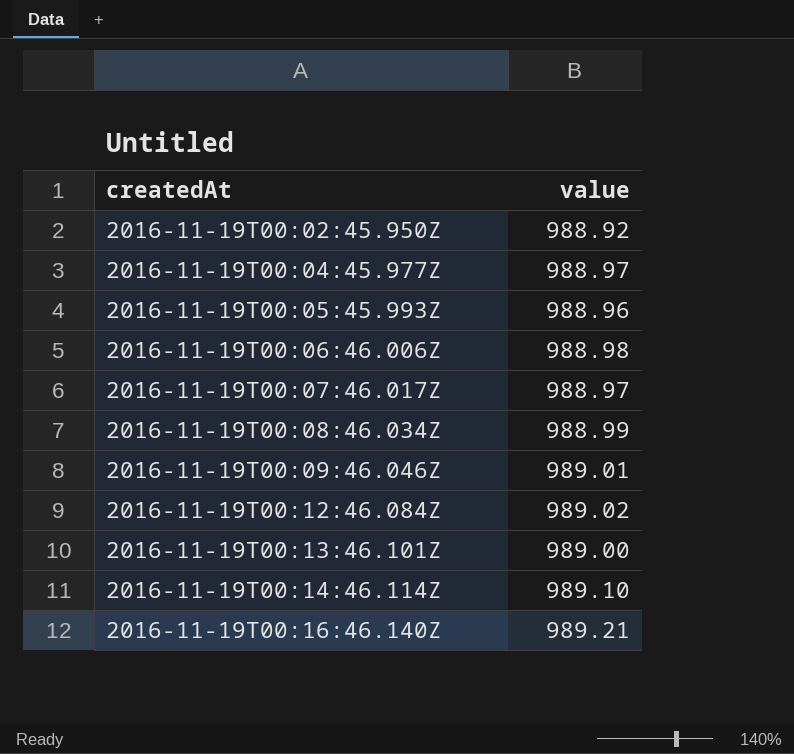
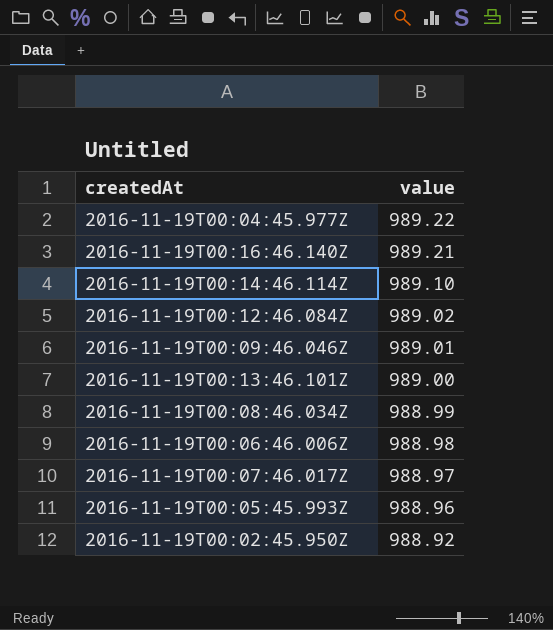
row order: createdAt ascending -> value descending
2016-11-19T00:04:45.977Z | value: 988.97 -> 989.22

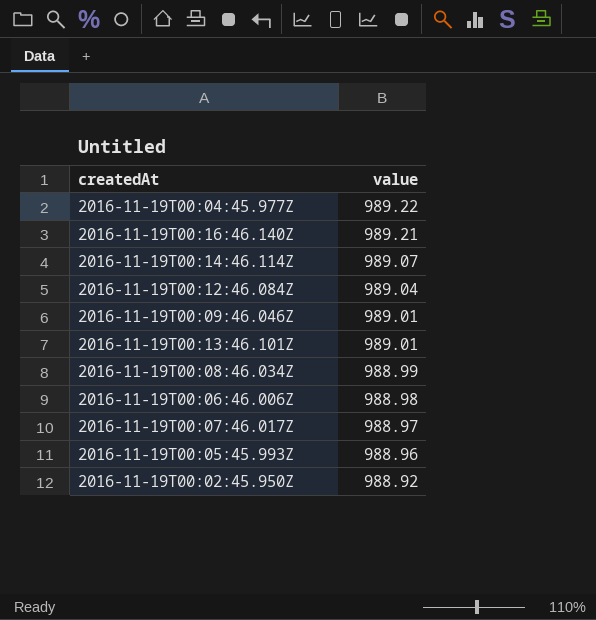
2016-11-19T00:14:46.114Z | value: 989.10 -> 989.07
2016-11-19T00:12:46.084Z | value: 989.02 -> 989.04
2016-11-19T00:13:46.101Z | value: 989.00 -> 989.01

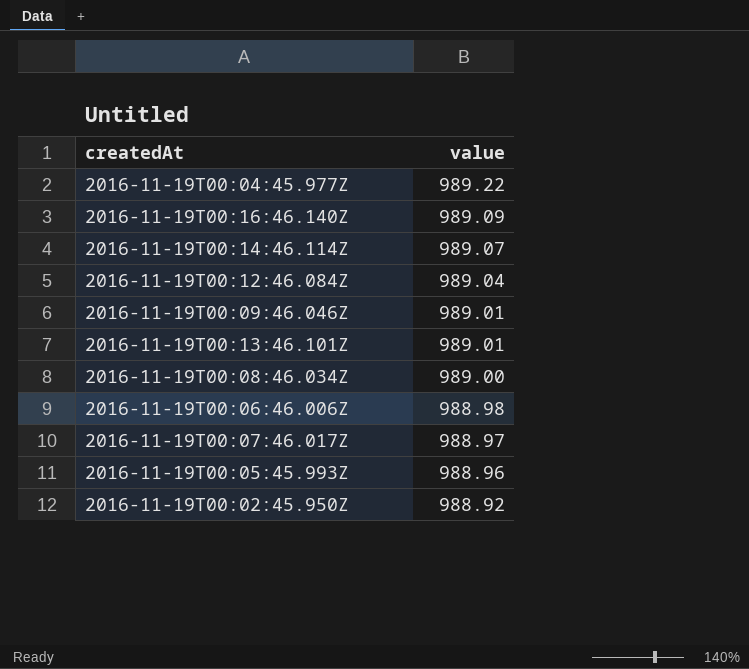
2016-11-19T00:16:46.140Z | value: 989.21 -> 989.09
2016-11-19T00:08:46.034Z | value: 988.99 -> 989.00

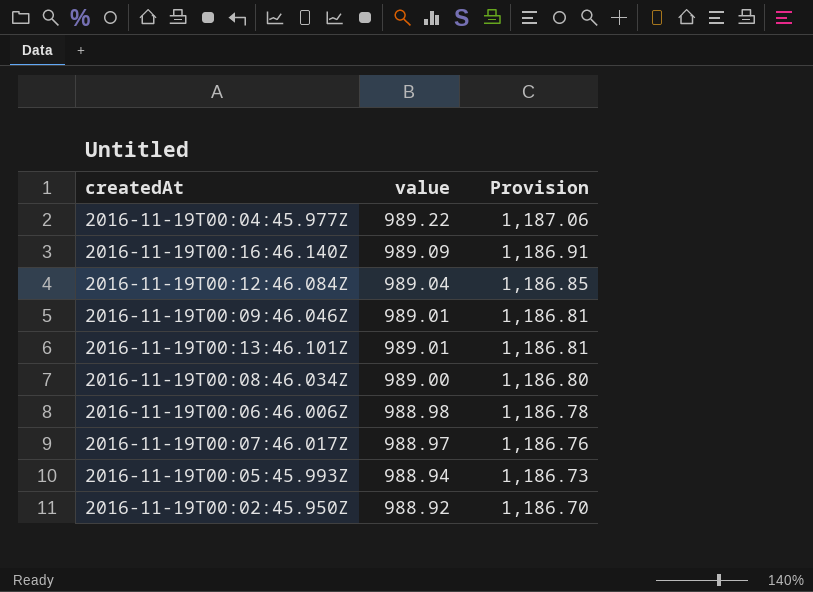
column Provision | formula: none -> [value] * 1.2
row 2016-11-19T00:14:46.114Z: 989.07 -> none
2016-11-19T00:05:45.993Z | value: 988.96 -> 988.94

